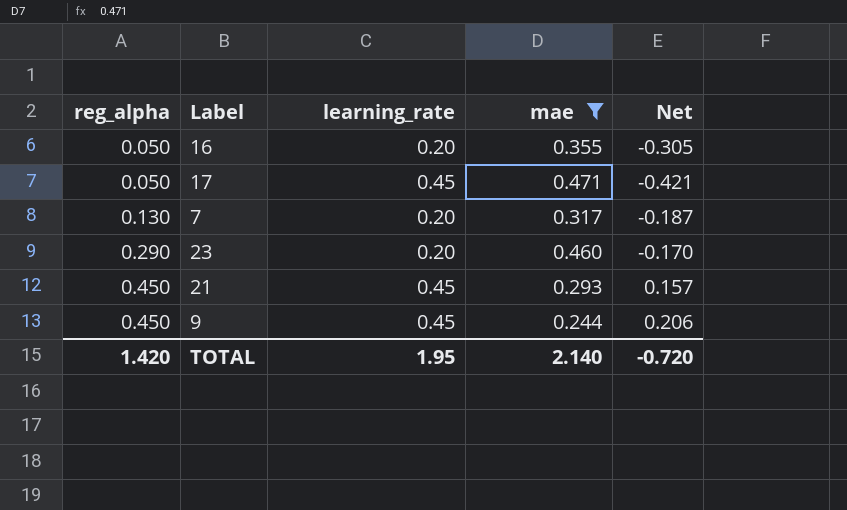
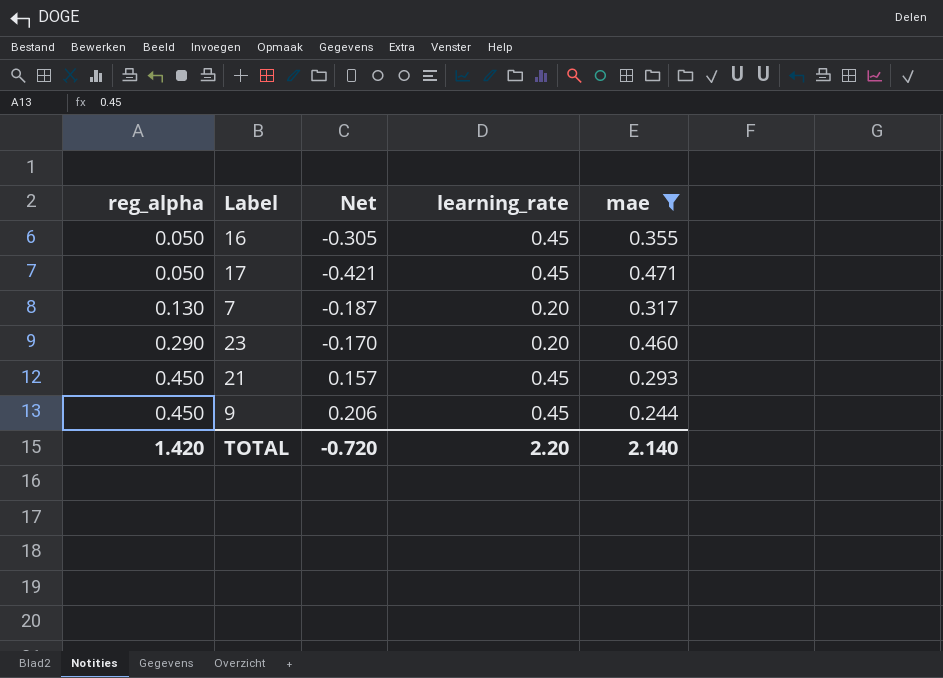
column Net | position: 5 -> 3
16 | learning_rate: 0.20 -> 0.45
TOTAL | learning_rate: 1.95 -> 2.20

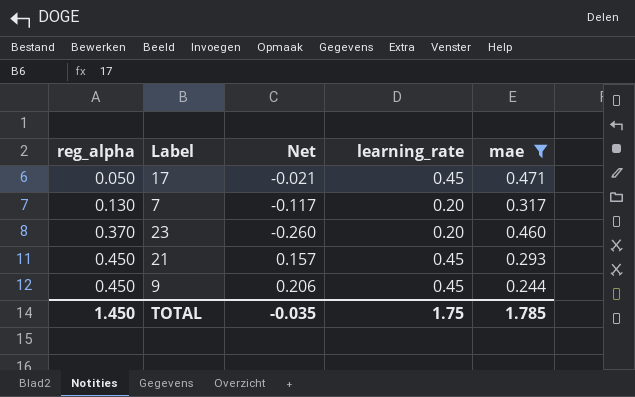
column Net | formula: [reg_alpha] - [mae] -> [learning_rate] - [mae]
row 16: 0.050 | -0.305 | 0.45 | 0.355 -> none
23 | reg_alpha: 0.290 -> 0.370
TOTAL | reg_alpha: 1.420 -> 1.450
TOTAL | Net: -0.720 -> -0.035
TOTAL | learning_rate: 2.20 -> 1.75
TOTAL | mae: 2.140 -> 1.785

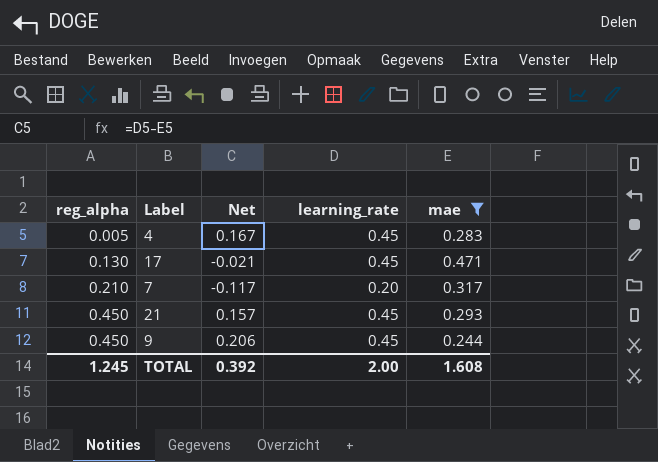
row 23: 0.370 | -0.260 | 0.20 | 0.460 -> none
row 4: none -> 0.005 | 0.167 | 0.45 | 0.283
17 | reg_alpha: 0.050 -> 0.130
7 | reg_alpha: 0.130 -> 0.210
TOTAL | reg_alpha: 1.450 -> 1.245
TOTAL | Net: -0.035 -> 0.392
TOTAL | learning_rate: 1.75 -> 2.00
TOTAL | mae: 1.785 -> 1.608

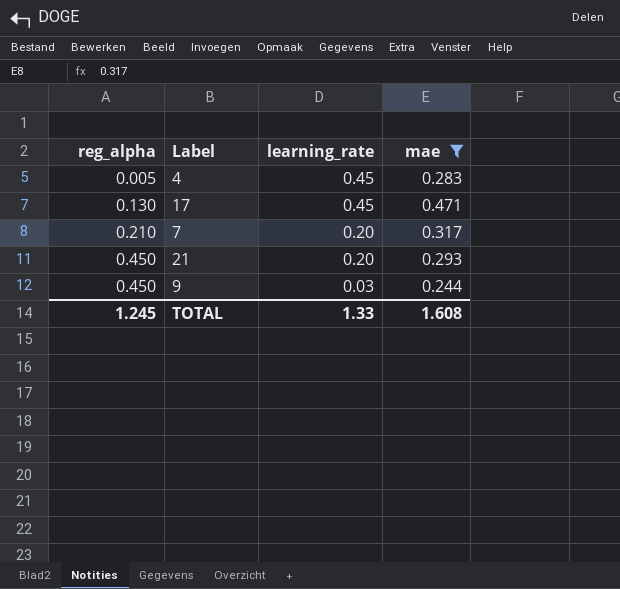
column Net | formula: [learning_rate] - [mae] -> none
21 | learning_rate: 0.45 -> 0.20
9 | learning_rate: 0.45 -> 0.03
TOTAL | learning_rate: 2.00 -> 1.33

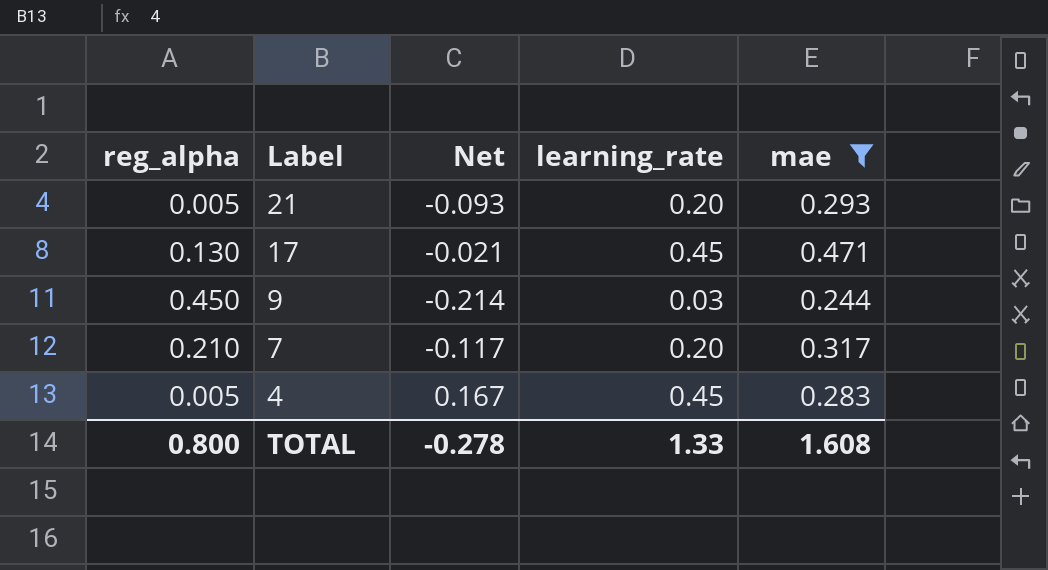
row order: reg_alpha ascending -> Label descending
column Net | formula: none -> [learning_rate] - [mae]
21 | reg_alpha: 0.450 -> 0.005
TOTAL | reg_alpha: 1.245 -> 0.800

